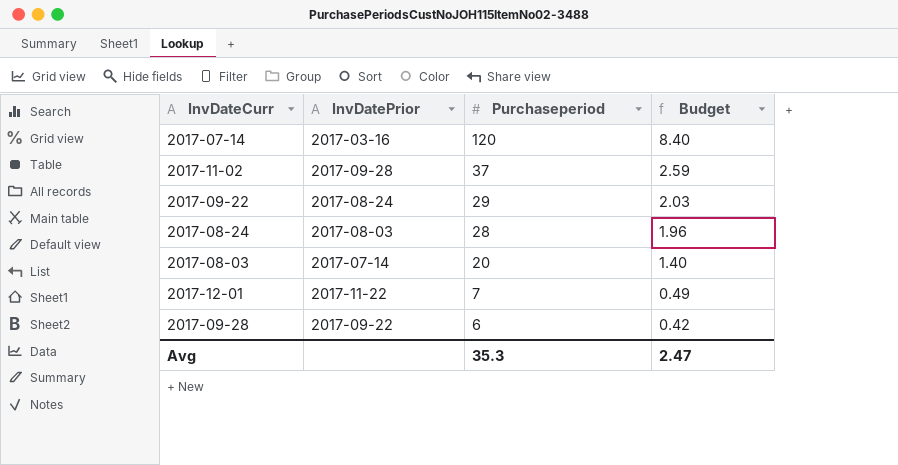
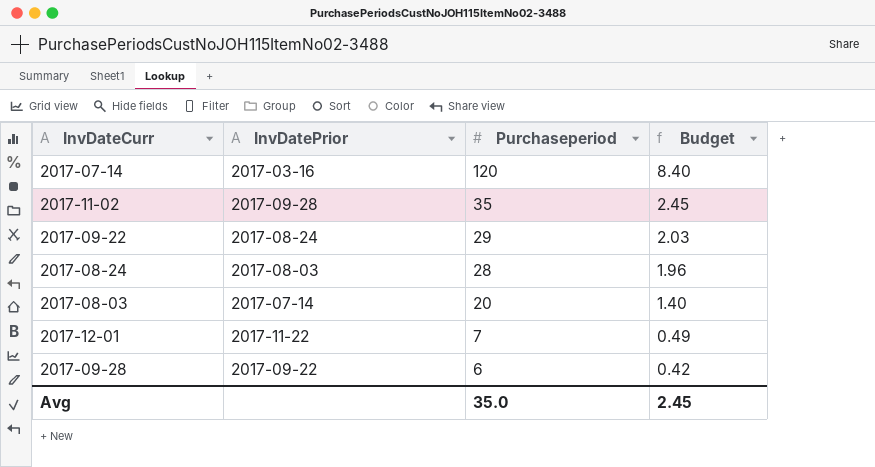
2017-11-02 | Purchaseperiod: 37 -> 35
2017-11-02 | Budget: 2.59 -> 2.45
Avg | Purchaseperiod: 35.3 -> 35.0
Avg | Budget: 2.47 -> 2.45

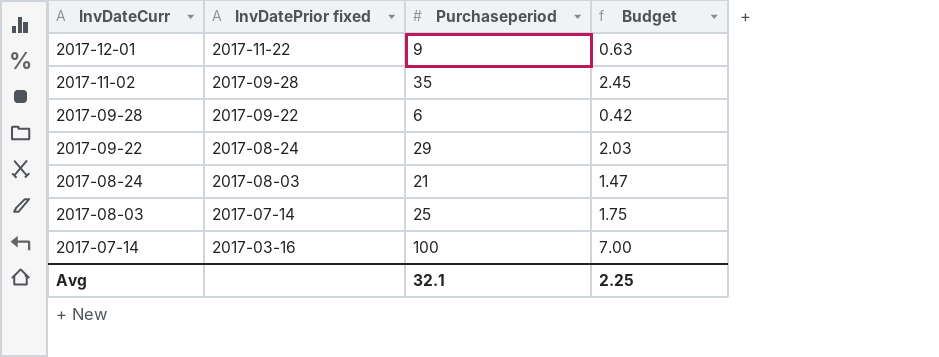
row order: Purchaseperiod descending -> InvDateCurr descending
column name: InvDatePrior -> InvDatePrior fixed
2017-12-01 | Purchaseperiod: 7 -> 9
2017-12-01 | Budget: 0.49 -> 0.63
2017-08-24 | Purchaseperiod: 28 -> 21
2017-08-24 | Budget: 1.96 -> 1.47
2017-08-03 | Purchaseperiod: 20 -> 25
2017-08-03 | Budget: 1.40 -> 1.75
2017-07-14 | Purchaseperiod: 120 -> 100
2017-07-14 | Budget: 8.40 -> 7.00
Avg | Purchaseperiod: 35.0 -> 32.1
Avg | Budget: 2.45 -> 2.25

